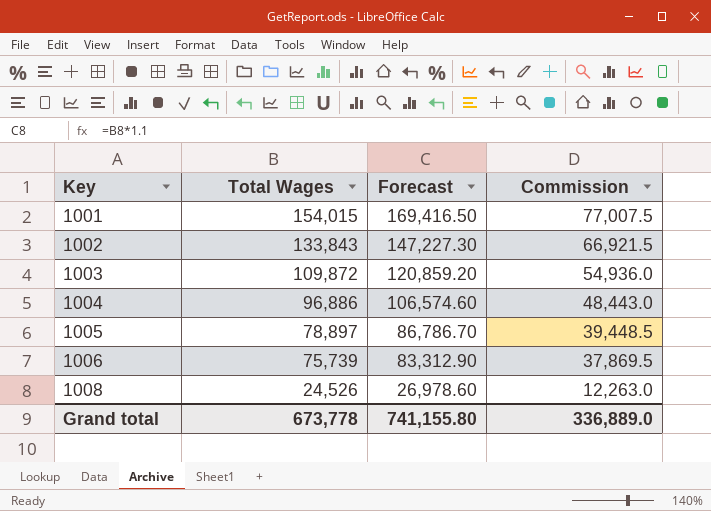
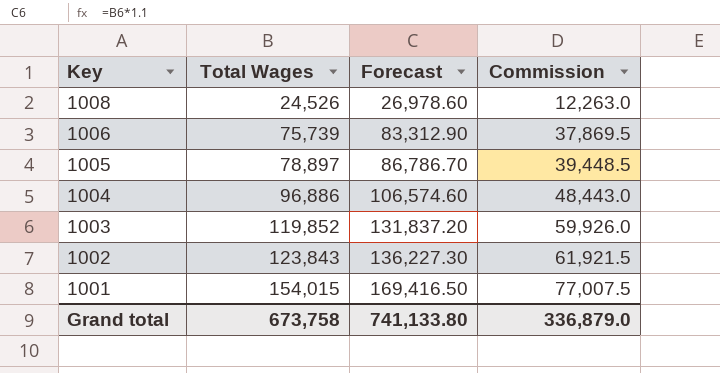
row order: Key ascending -> Key descending
1003 | Total Wages: 109,872 -> 119,852
1003 | Forecast: 120,859.20 -> 131,837.20
1003 | Commission: 54,936.0 -> 59,926.0
1002 | Total Wages: 133,843 -> 123,843
1002 | Forecast: 147,227.30 -> 136,227.30
1002 | Commission: 66,921.5 -> 61,921.5
Grand total | Total Wages: 673,778 -> 673,758
Grand total | Forecast: 741,155.80 -> 741,133.80
Grand total | Commission: 336,889.0 -> 336,879.0

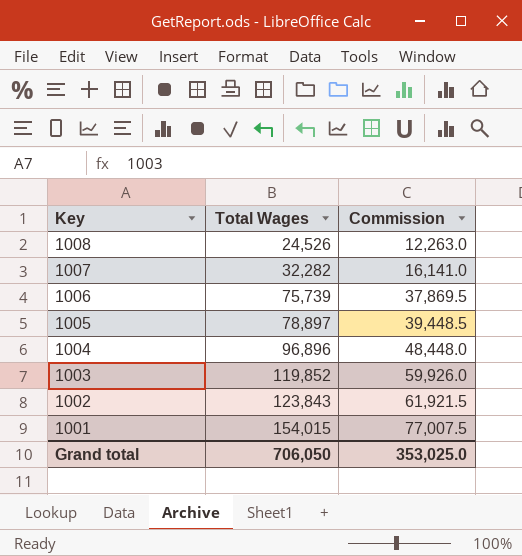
column Forecast | formula: [Total Wages] * 1.1 -> none
row 1007: none -> 32,282 | 16,141.0
1004 | Total Wages: 96,886 -> 96,896
1004 | Commission: 48,443.0 -> 48,448.0
Grand total | Total Wages: 673,758 -> 706,050
Grand total | Commission: 336,879.0 -> 353,025.0

